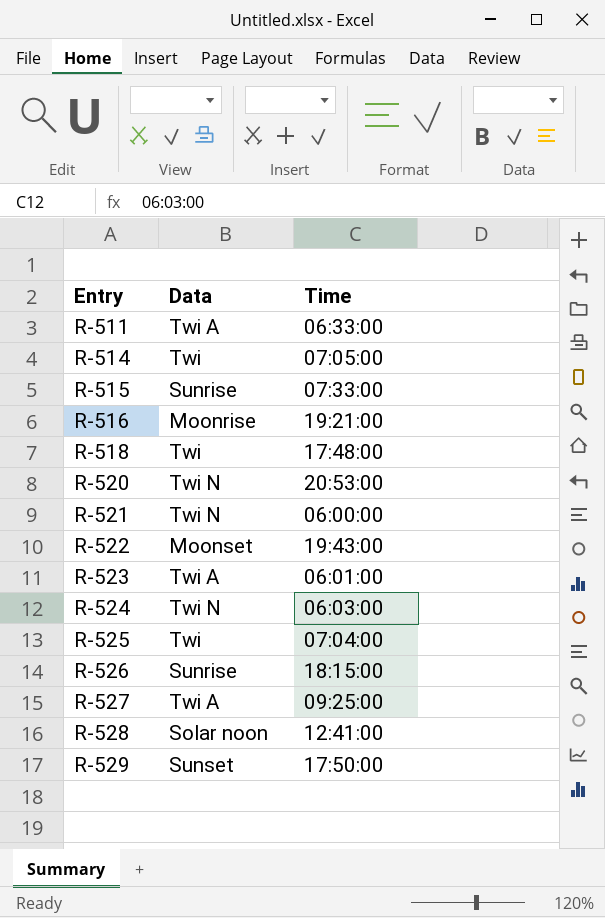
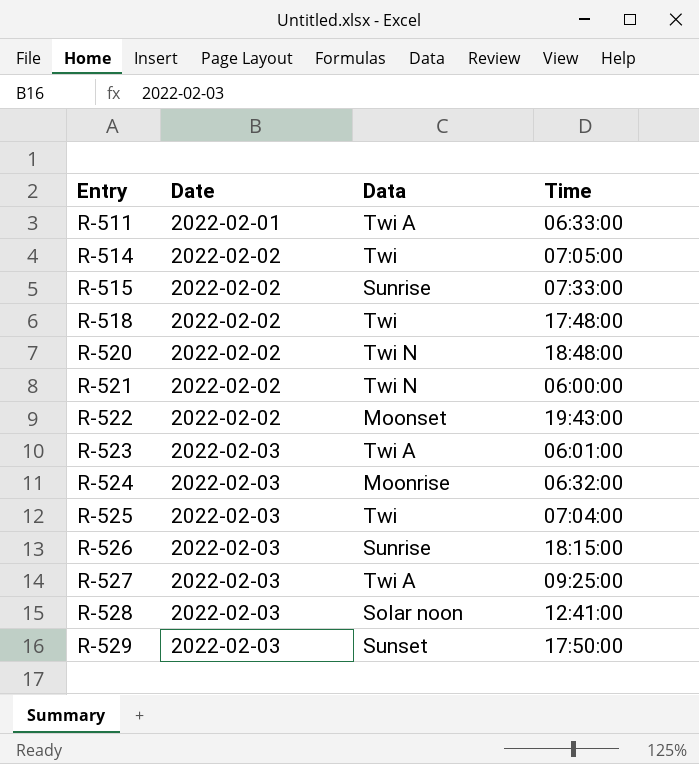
column Date | position: none -> 2
row R-516: Moonrise | 19:21:00 -> none
R-520 | Time: 20:53:00 -> 18:48:00
R-524 | Data: Twi N -> Moonrise
R-524 | Time: 06:03:00 -> 06:32:00

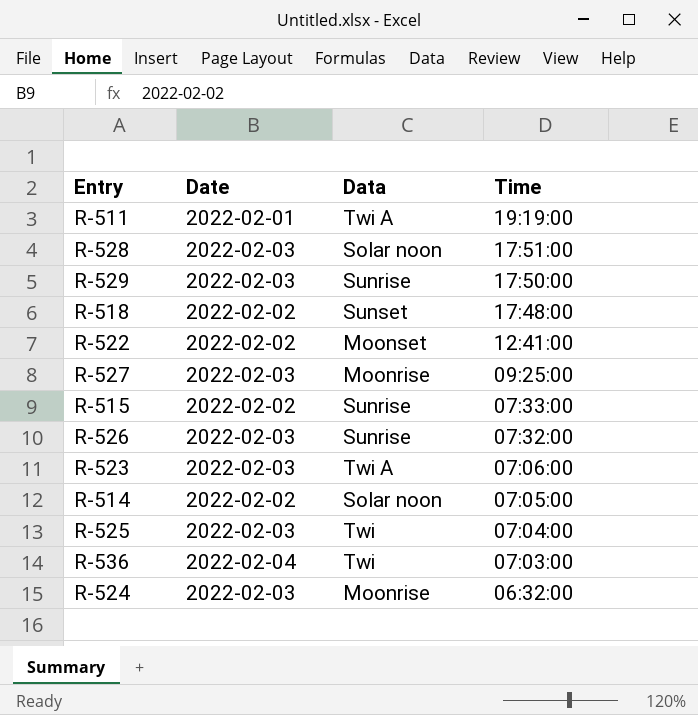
row order: Entry ascending -> Time descending
row R-520: 2022-02-02 | Twi N | 18:48:00 -> none
row R-521: 2022-02-02 | Twi N | 06:00:00 -> none
R-511 | Time: 06:33:00 -> 19:19:00
R-528 | Time: 12:41:00 -> 17:51:00
R-529 | Data: Sunset -> Sunrise
R-518 | Data: Twi -> Sunset
R-522 | Time: 19:43:00 -> 12:41:00
R-527 | Data: Twi A -> Moonrise
R-526 | Time: 18:15:00 -> 07:32:00
R-523 | Time: 06:01:00 -> 07:06:00
R-514 | Data: Twi -> Solar noon
row R-536: none -> 2022-02-04 | Twi | 07:03:00

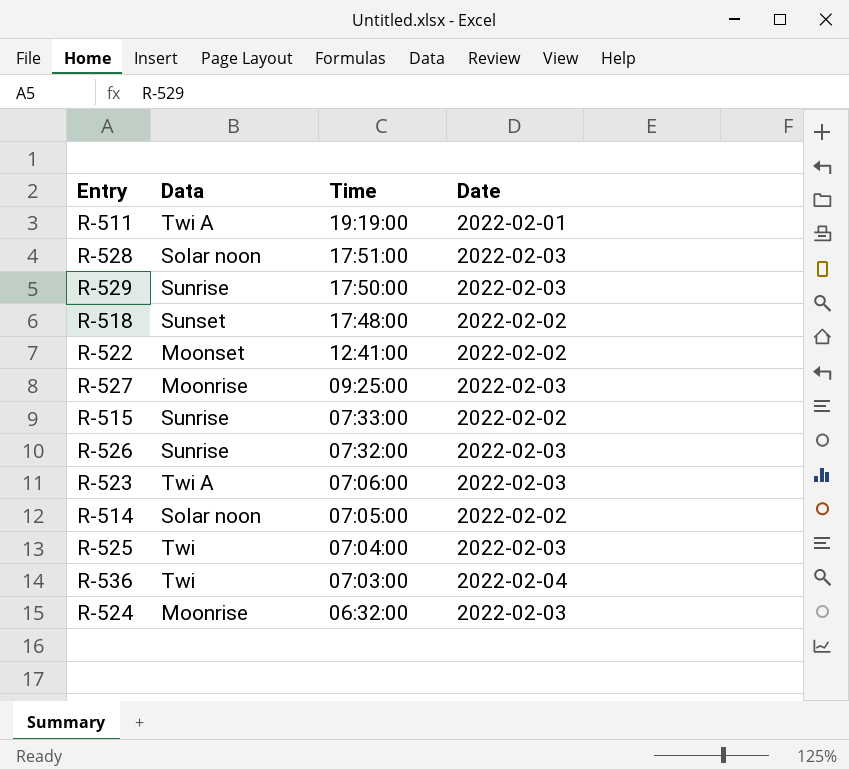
column Date | position: 2 -> 4

